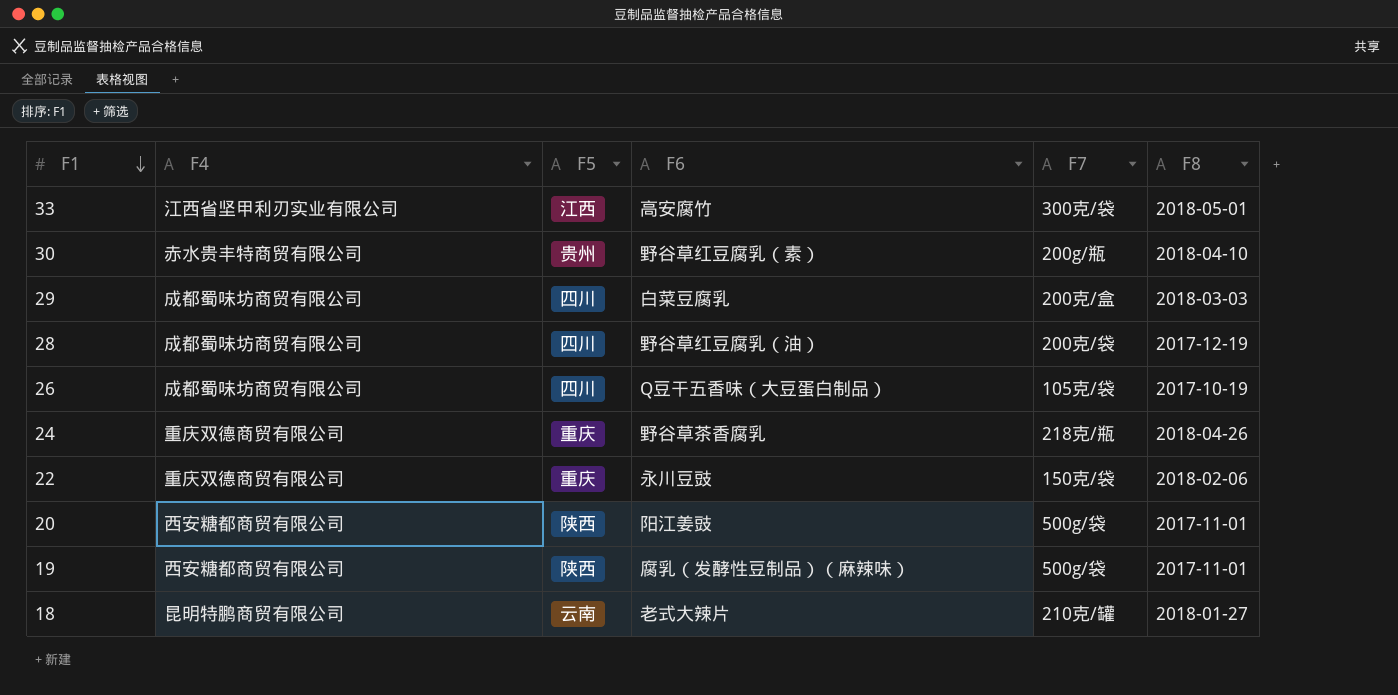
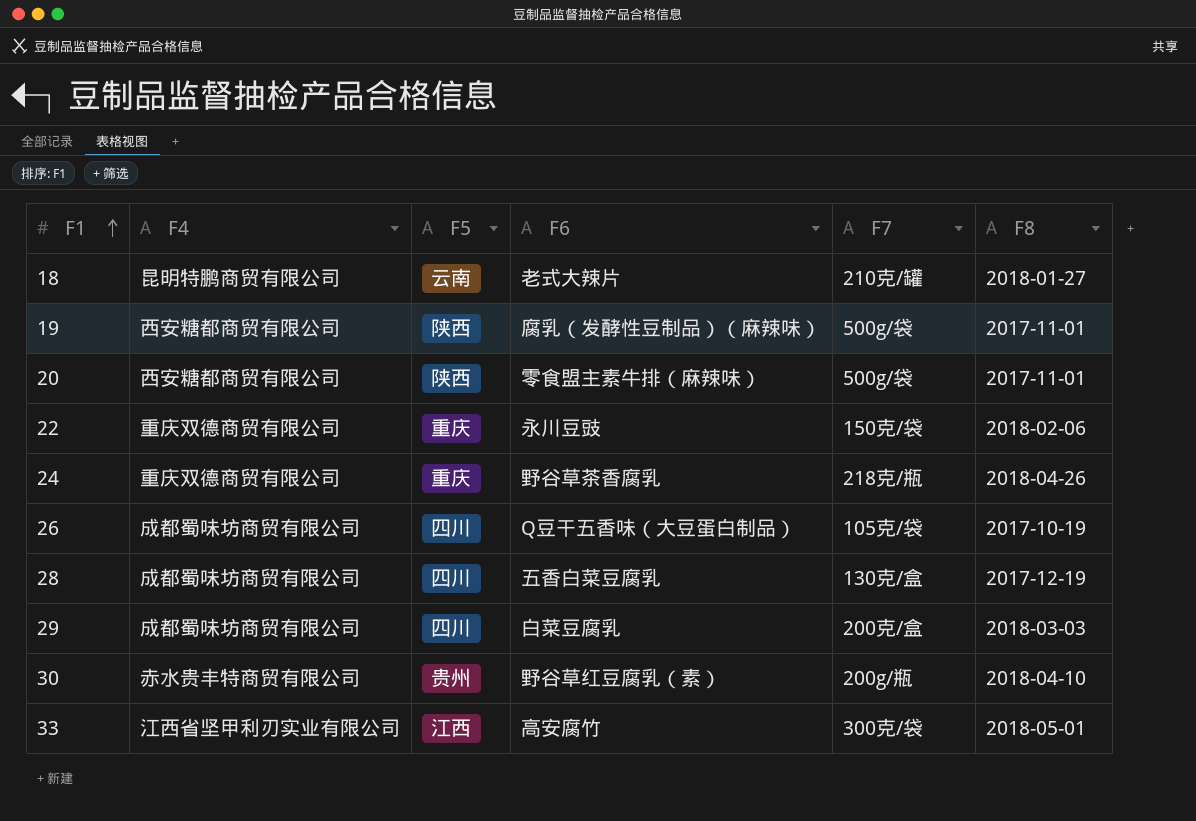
row order: F1 descending -> F1 ascending
20 | F6: 阳江姜豉 -> 零食盟主素牛排（麻辣味）
28 | F6: 野谷草红豆腐乳（油） -> 五香白菜豆腐乳
28 | F7: 200克/袋 -> 130克/盒

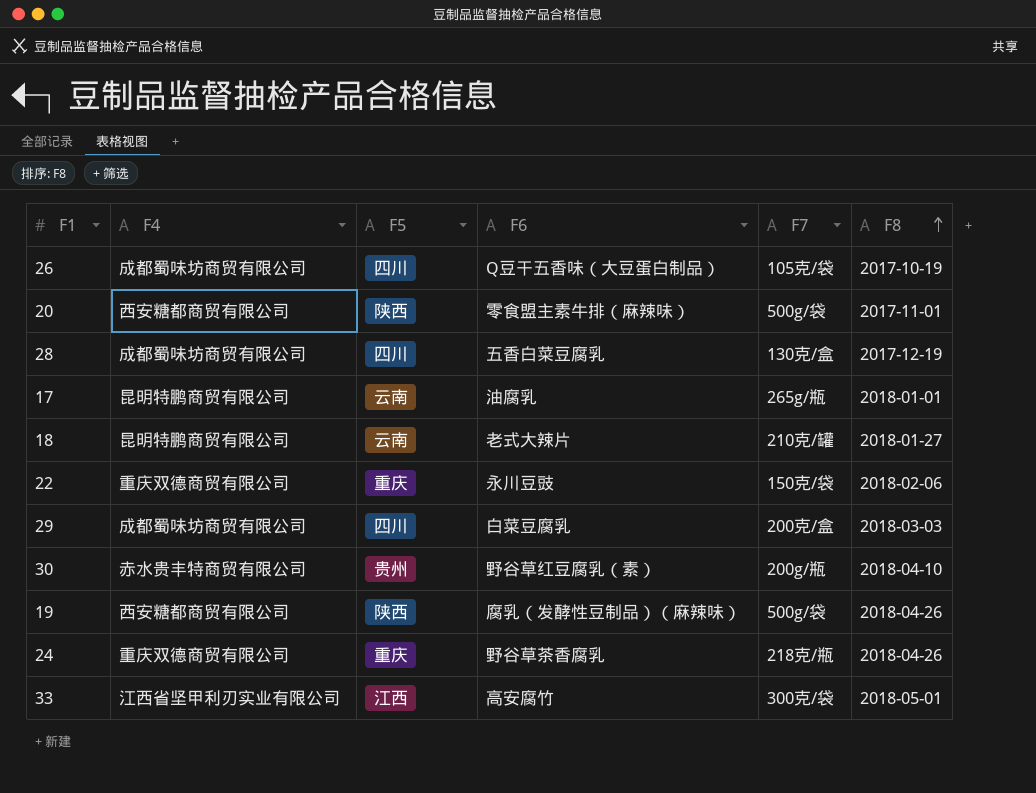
row order: F1 ascending -> F8 ascending
row 17: none -> 昆明特鹏商贸有限公司 | 云南 | 油腐乳 | 265g/瓶 | 2018-01-01
19 | F8: 2017-11-01 -> 2018-04-26

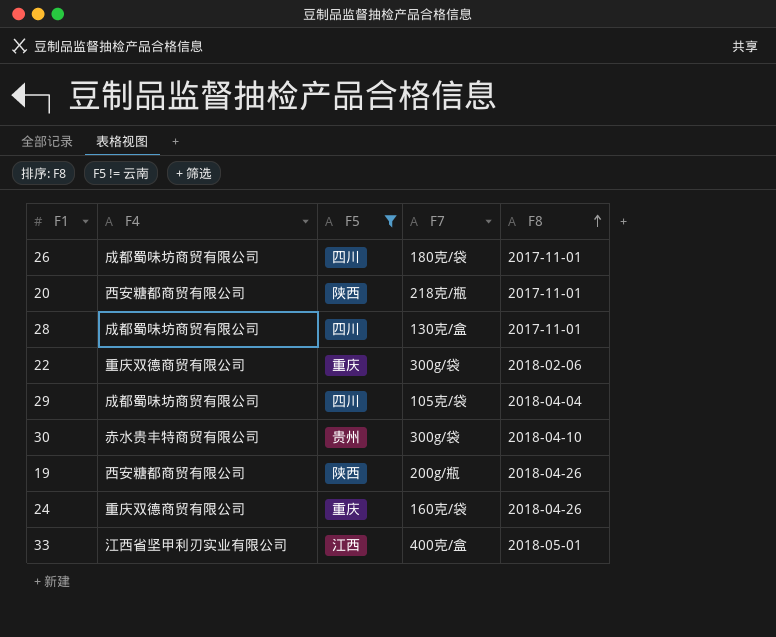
filter: none -> F5 != 云南
column F6 | position: 4 -> none
26 | F7: 105克/袋 -> 180克/袋
26 | F8: 2017-10-19 -> 2017-11-01
20 | F7: 500g/袋 -> 218克/瓶
28 | F8: 2017-12-19 -> 2017-11-01
22 | F7: 150克/袋 -> 300g/袋
29 | F7: 200克/盒 -> 105克/袋
29 | F8: 2018-03-03 -> 2018-04-04
30 | F7: 200g/瓶 -> 300g/袋
19 | F7: 500g/袋 -> 200g/瓶
24 | F7: 218克/瓶 -> 160克/袋
33 | F7: 300克/袋 -> 400克/盒

